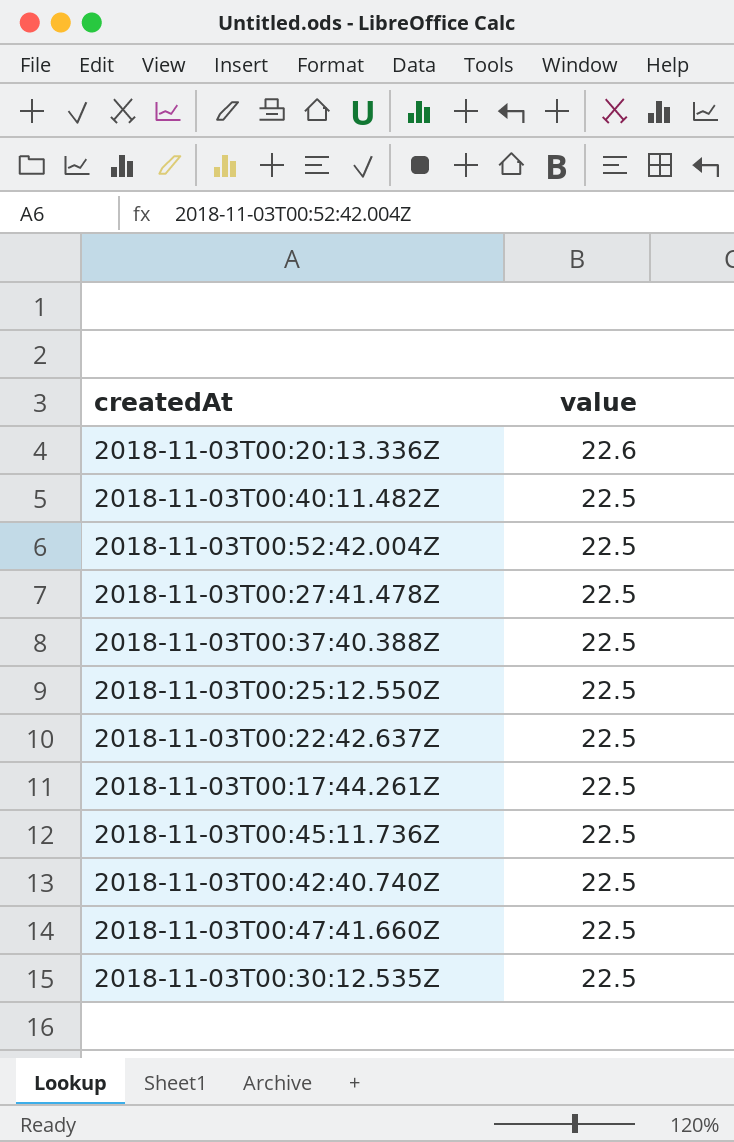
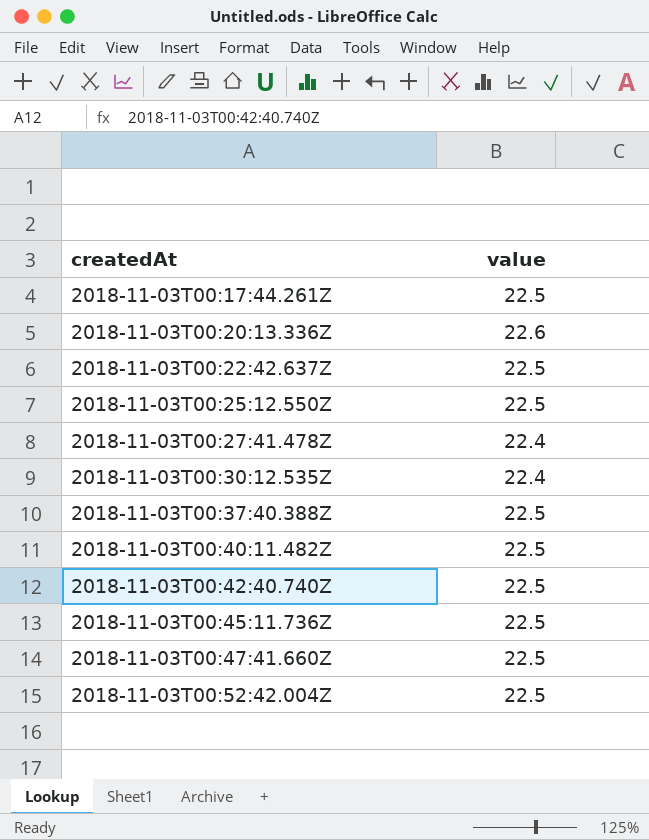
row order: value descending -> createdAt ascending
2018-11-03T00:27:41.478Z | value: 22.5 -> 22.4
2018-11-03T00:30:12.535Z | value: 22.5 -> 22.4

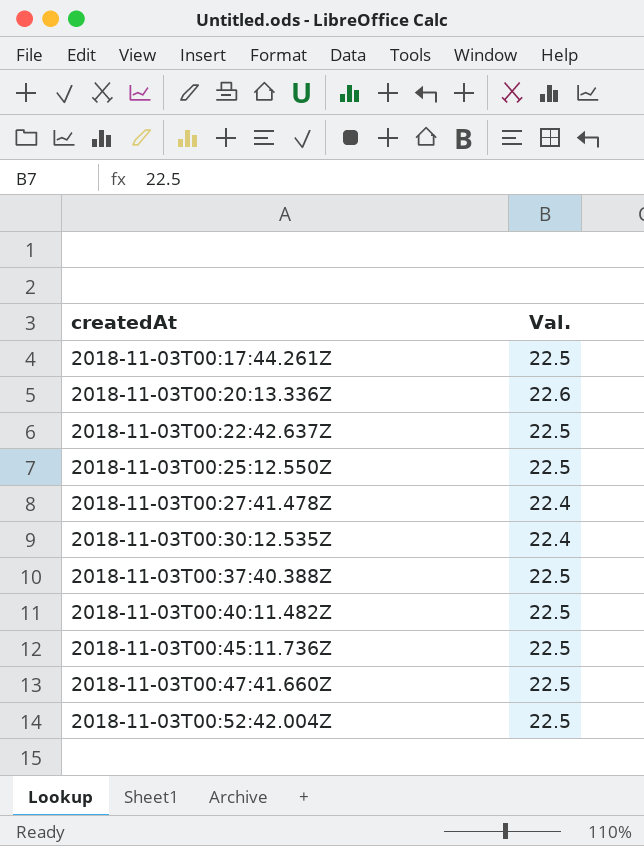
column name: value -> Val.
row 2018-11-03T00:42:40.740Z: 22.5 -> none

